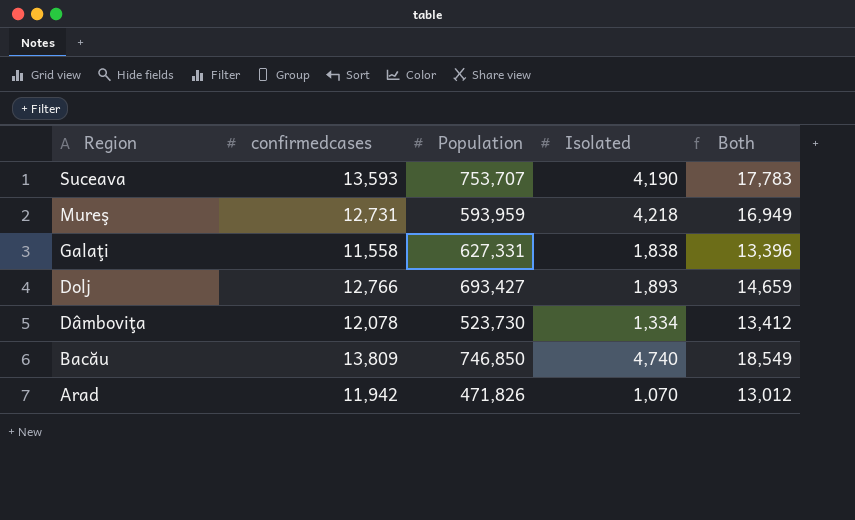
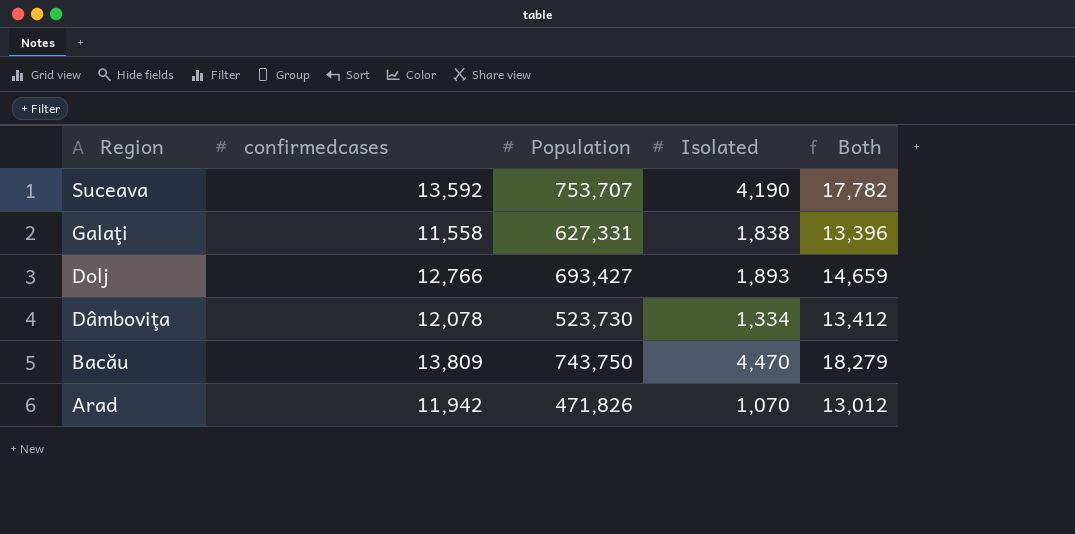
row Mureş: 12,731 | 593,959 | 4,218 | 16,949 -> none
Suceava | confirmedcases: 13,593 -> 13,592
Suceava | Both: 17,783 -> 17,782
Bacău | Population: 746,850 -> 743,750
Bacău | Isolated: 4,740 -> 4,470
Bacău | Both: 18,549 -> 18,279

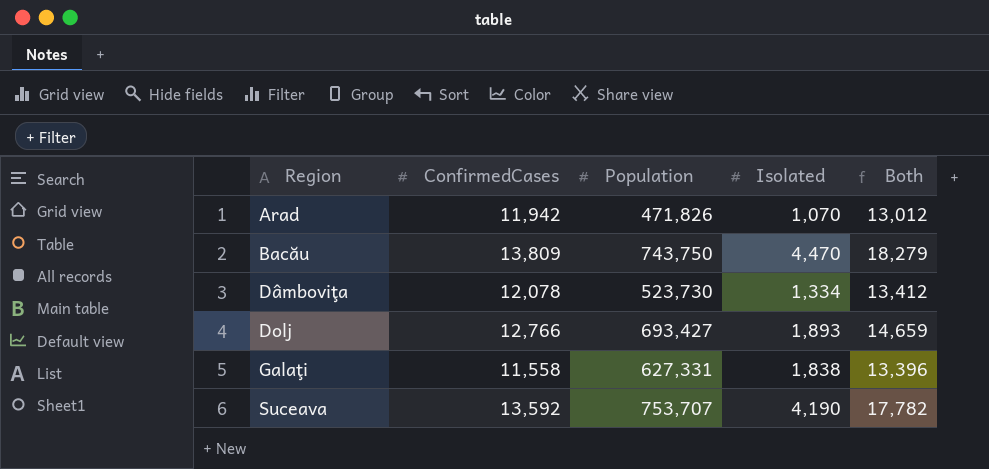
row order: Region descending -> Region ascending
column name: confirmedcases -> ConfirmedCases

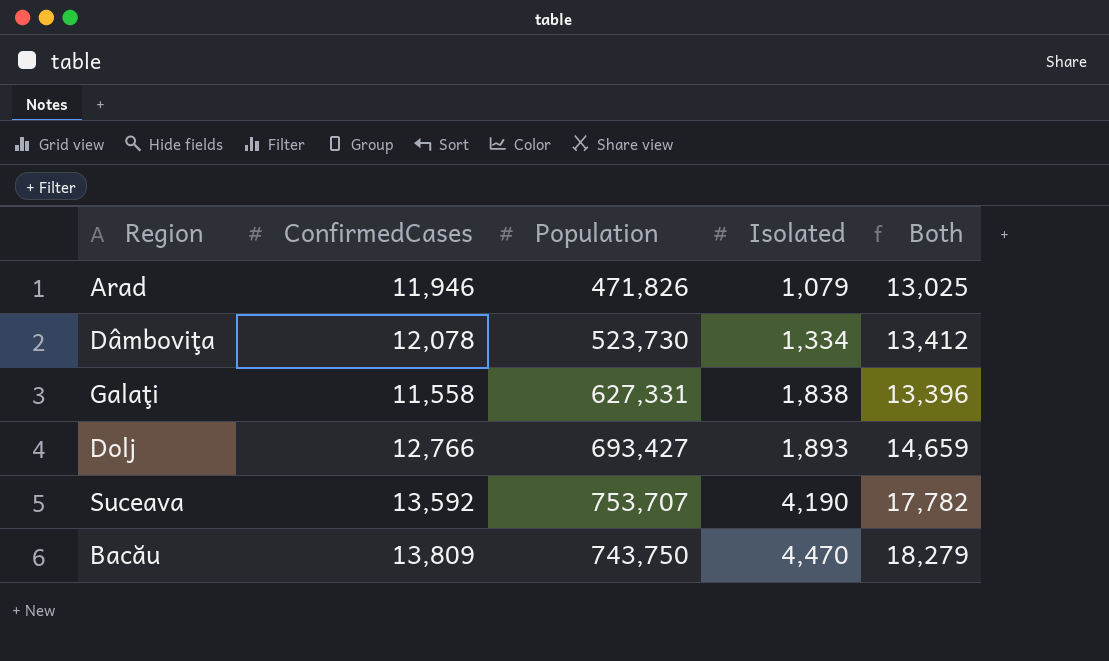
row order: Region ascending -> Isolated ascending
Arad | ConfirmedCases: 11,942 -> 11,946
Arad | Isolated: 1,070 -> 1,079
Arad | Both: 13,012 -> 13,025

